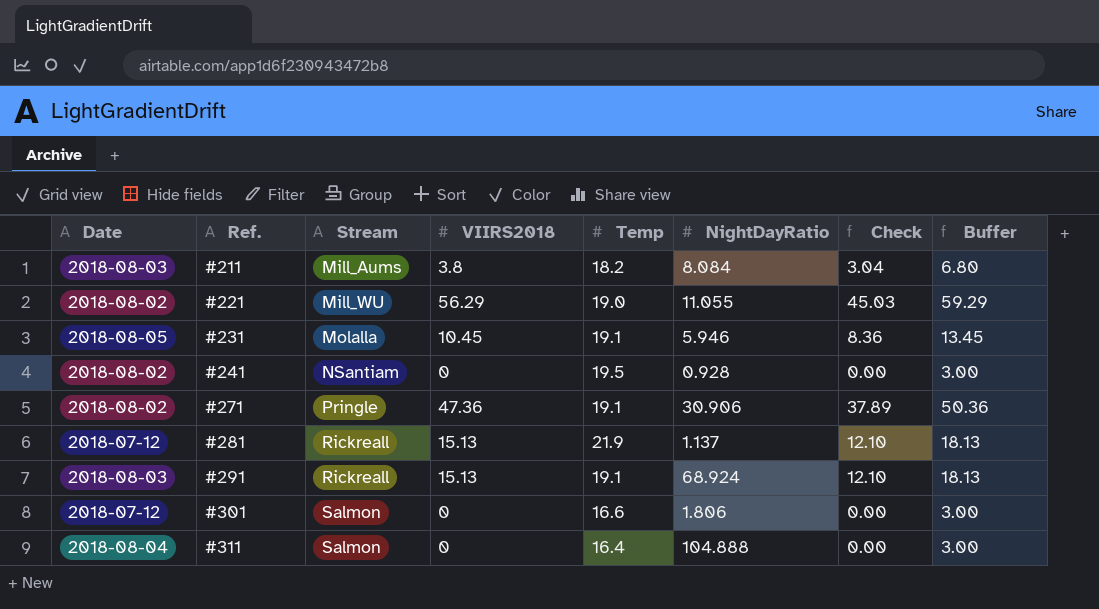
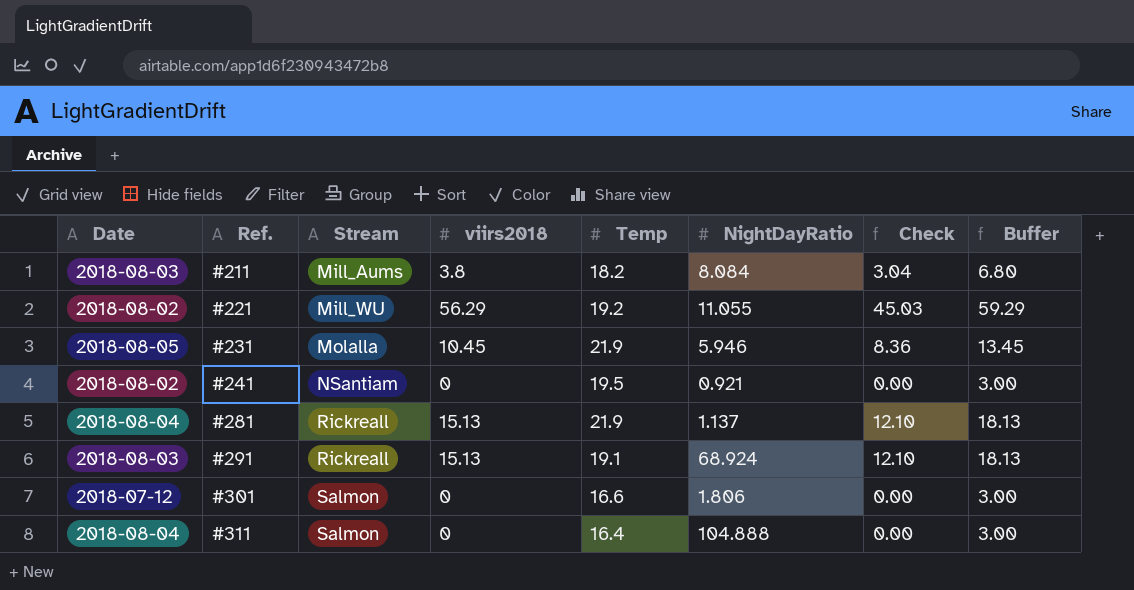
column name: VIIRS2018 -> viirs2018
row #271: 2018-08-02 | Pringle | 47.36 | 19.1 | 30.906 | 37.89 | 50.36 -> none
#221 | Temp: 19.0 -> 19.2
#231 | Temp: 19.1 -> 21.9
#241 | NightDayRatio: 0.928 -> 0.921
#281 | Date: 2018-07-12 -> 2018-08-04

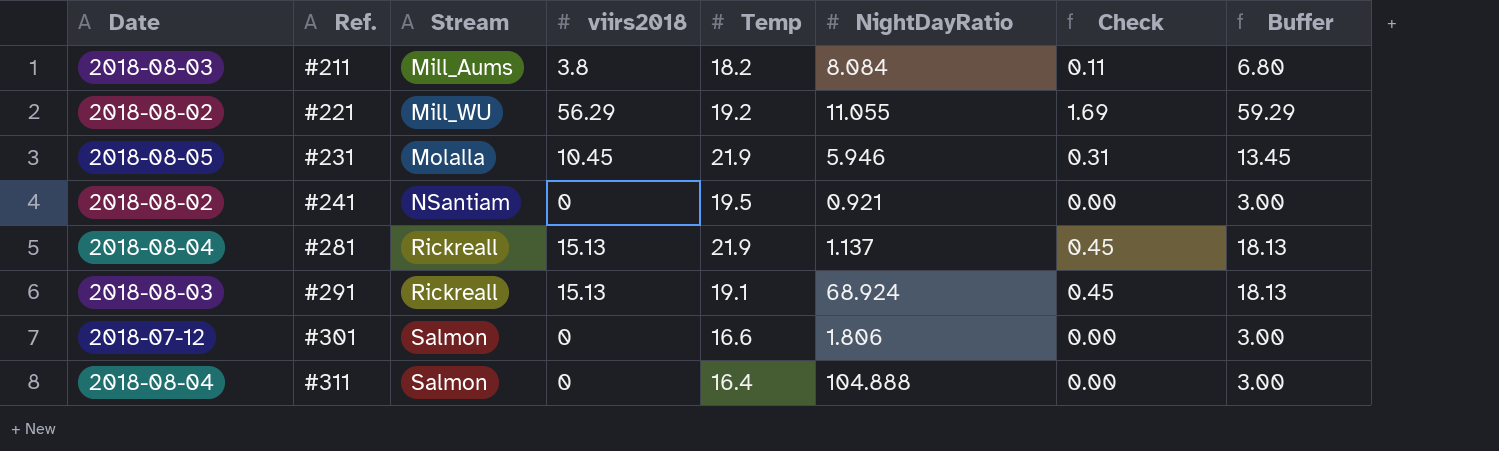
column Check | formula: [viirs2018] * 0.8 -> [viirs2018] * 0.03

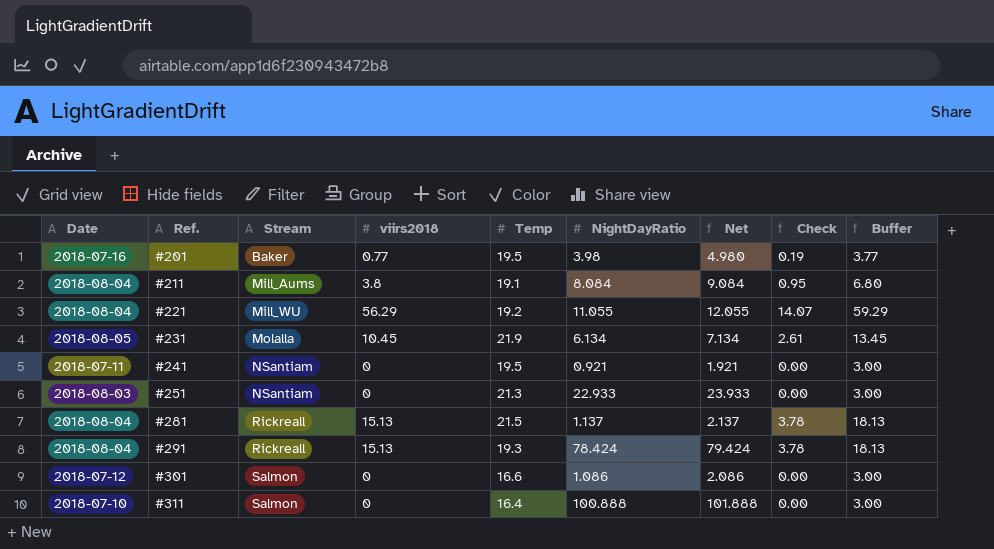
column Net | formula: none -> [NightDayRatio] + 1
column Check | formula: [viirs2018] * 0.03 -> [viirs2018] * 0.25
row #201: none -> 2018-07-16 | Baker | 0.77 | 19.5 | 3.98 | 4.980 | 0.19 | 3.77
#211 | Date: 2018-08-03 -> 2018-08-04
#211 | Temp: 18.2 -> 19.1
#221 | Date: 2018-08-02 -> 2018-08-04
#231 | NightDayRatio: 5.946 -> 6.134
#241 | Date: 2018-08-02 -> 2018-07-11
row #251: none -> 2018-08-03 | NSantiam | 0 | 21.3 | 22.933 | 23.933 | 0.00 | 3.00
#281 | Temp: 21.9 -> 21.5
#291 | Date: 2018-08-03 -> 2018-08-04
#291 | Temp: 19.1 -> 19.3
#291 | NightDayRatio: 68.924 -> 78.424
#301 | NightDayRatio: 1.806 -> 1.086
#311 | Date: 2018-08-04 -> 2018-07-10
#311 | NightDayRatio: 104.888 -> 100.888

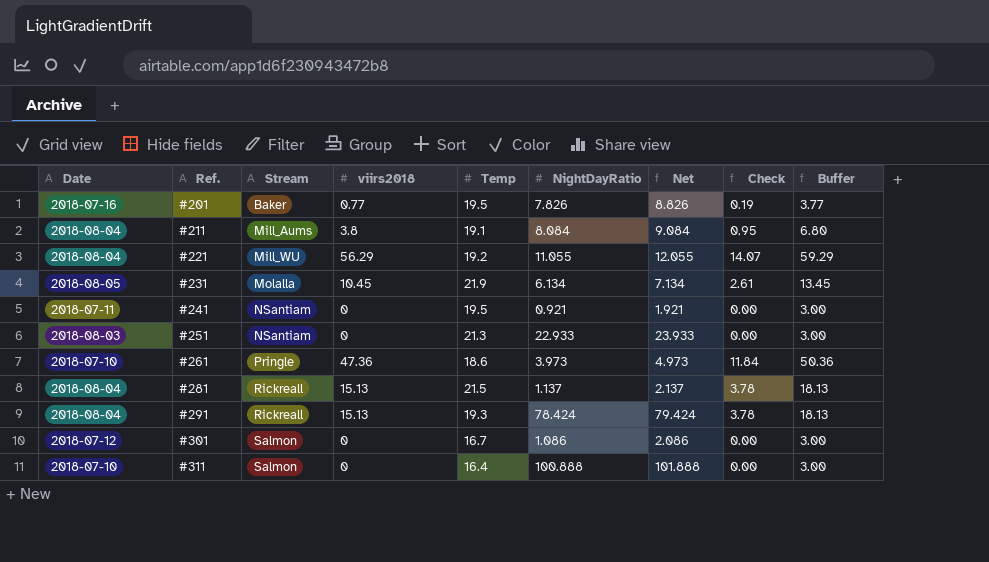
#201 | NightDayRatio: 3.98 -> 7.826
#201 | Net: 4.980 -> 8.826
row #261: none -> 2018-07-10 | Pringle | 47.36 | 18.6 | 3.973 | 4.973 | 11.84 | 50.36
#301 | Temp: 16.6 -> 16.7

